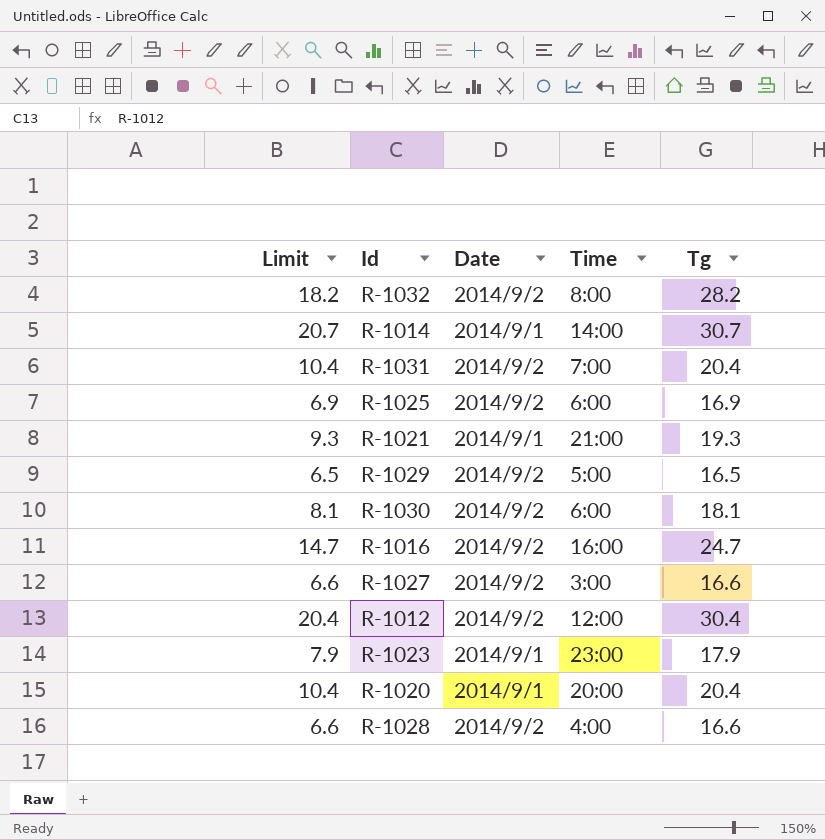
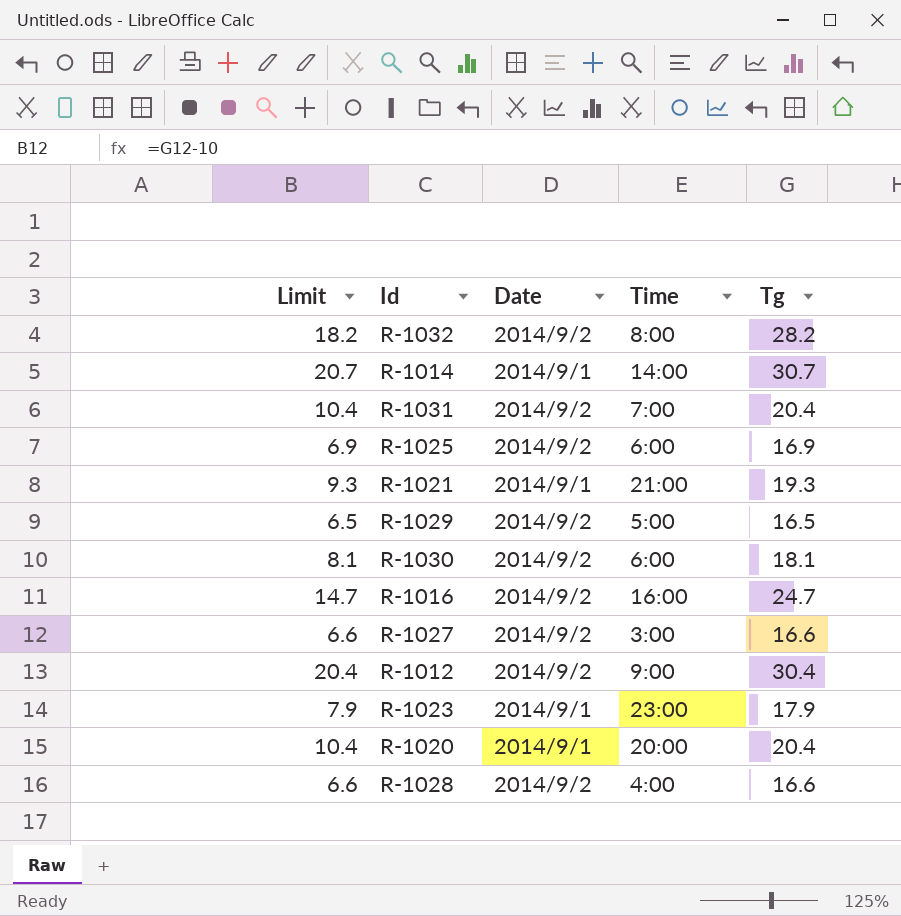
R-1012 | Time: 12:00 -> 9:00

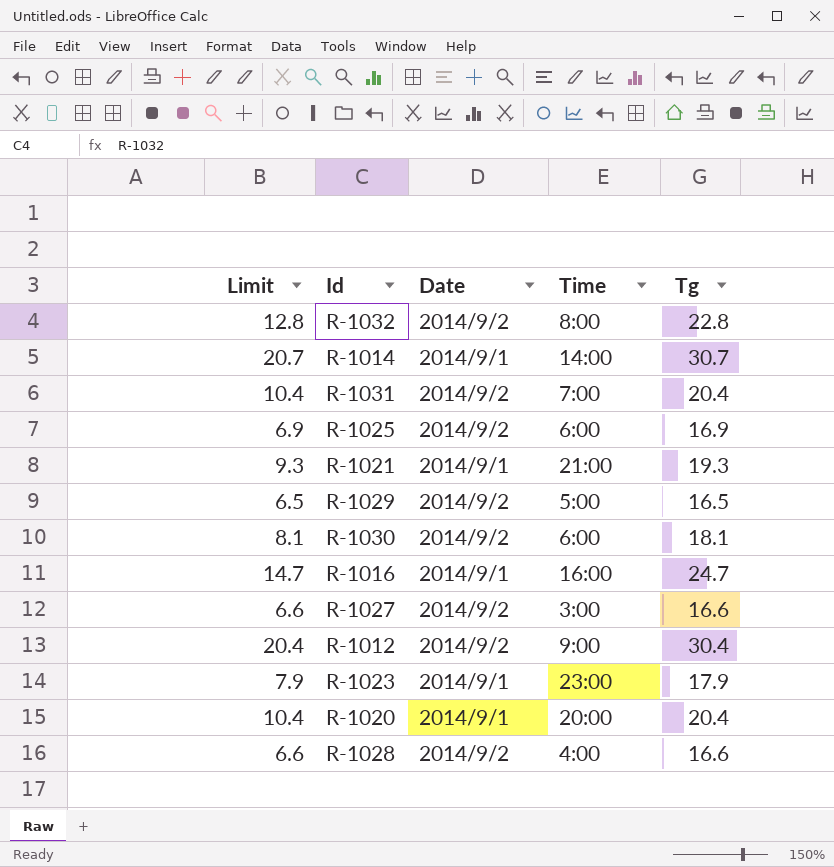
R-1032 | Limit: 18.2 -> 12.8
R-1032 | Tg: 28.2 -> 22.8
R-1016 | Date: 2014/9/2 -> 2014/9/1

